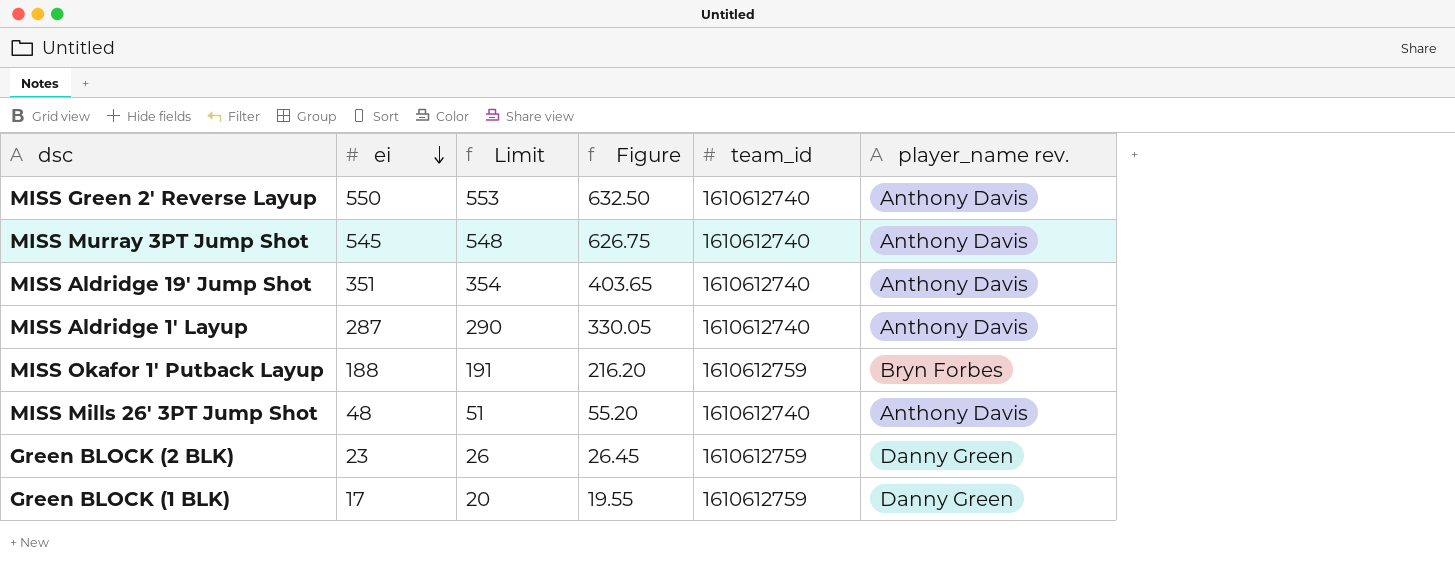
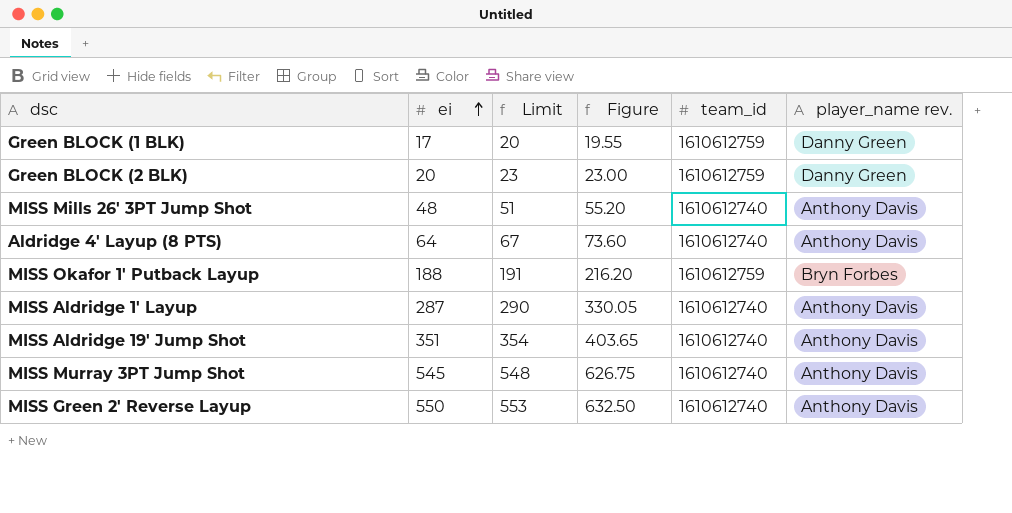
row order: ei descending -> ei ascending
Green BLOCK (2 BLK) | ei: 23 -> 20
Green BLOCK (2 BLK) | Limit: 26 -> 23
Green BLOCK (2 BLK) | Figure: 26.45 -> 23.00
row Aldridge 4' Layup (8 PTS): none -> 64 | 67 | 73.60 | 1610612740 | Anthony Davis

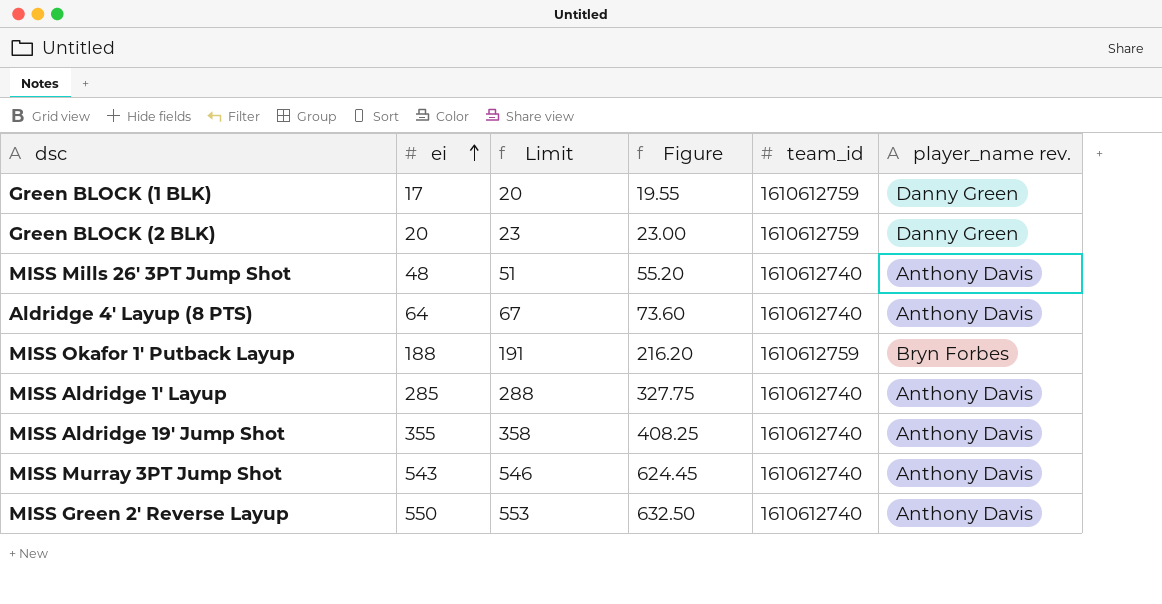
MISS Aldridge 1' Layup | ei: 287 -> 285
MISS Aldridge 1' Layup | Limit: 290 -> 288
MISS Aldridge 1' Layup | Figure: 330.05 -> 327.75
MISS Aldridge 19' Jump Shot | ei: 351 -> 355
MISS Aldridge 19' Jump Shot | Limit: 354 -> 358
MISS Aldridge 19' Jump Shot | Figure: 403.65 -> 408.25
MISS Murray 3PT Jump Shot | ei: 545 -> 543
MISS Murray 3PT Jump Shot | Limit: 548 -> 546
MISS Murray 3PT Jump Shot | Figure: 626.75 -> 624.45

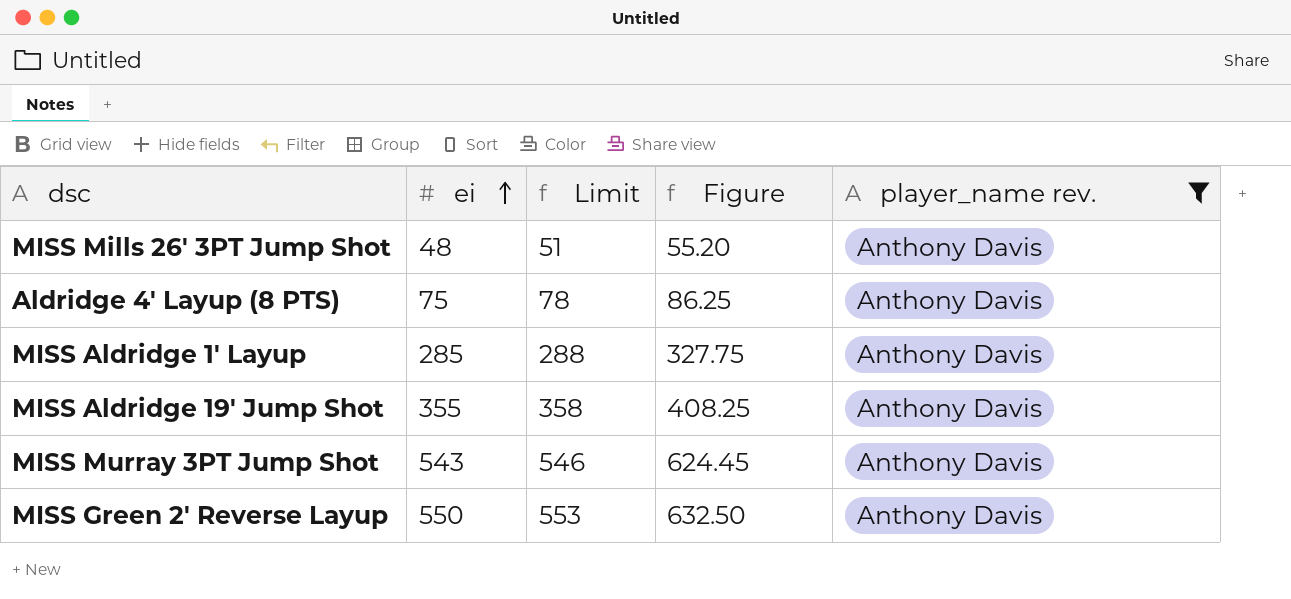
filter: none -> player_name rev. = Anthony Davis
column team_id | position: 5 -> none
Aldridge 4' Layup (8 PTS) | ei: 64 -> 75
Aldridge 4' Layup (8 PTS) | Limit: 67 -> 78
Aldridge 4' Layup (8 PTS) | Figure: 73.60 -> 86.25

